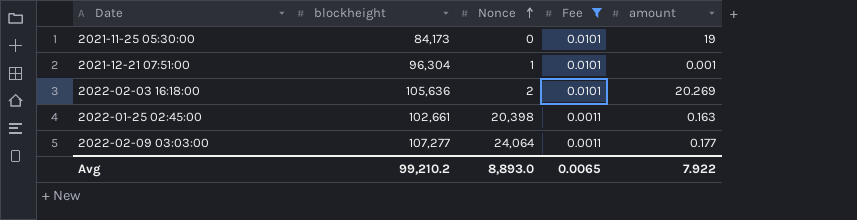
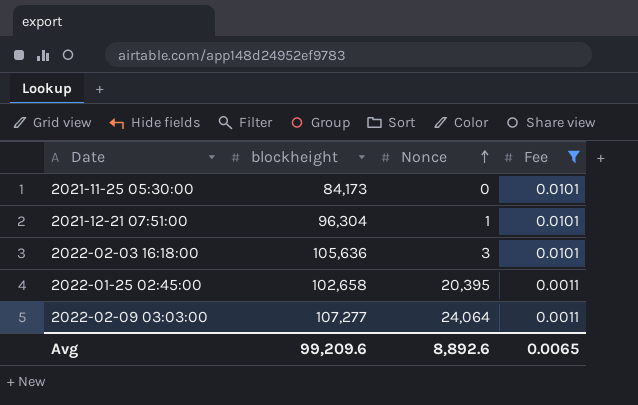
column amount | position: 5 -> none
2022-02-03 16:18:00 | Nonce: 2 -> 3
2022-01-25 02:45:00 | blockheight: 102,661 -> 102,658
2022-01-25 02:45:00 | Nonce: 20,398 -> 20,395
Avg | blockheight: 99,210.2 -> 99,209.6
Avg | Nonce: 8,893.0 -> 8,892.6

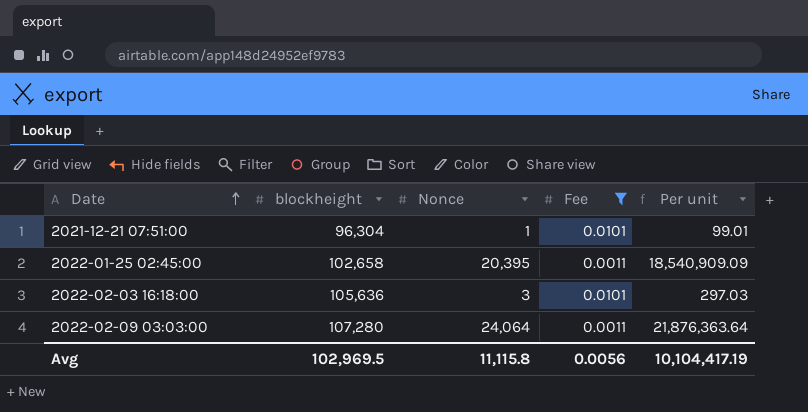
row order: Nonce ascending -> Date ascending
column Per unit | formula: none -> [Nonce] / [Fee]
row 2021-11-25 05:30:00: 84,173 | 0 | 0.0101 -> none
2022-02-09 03:03:00 | blockheight: 107,277 -> 107,280
Avg | blockheight: 99,209.6 -> 102,969.5
Avg | Nonce: 8,892.6 -> 11,115.8
Avg | Fee: 0.0065 -> 0.0056

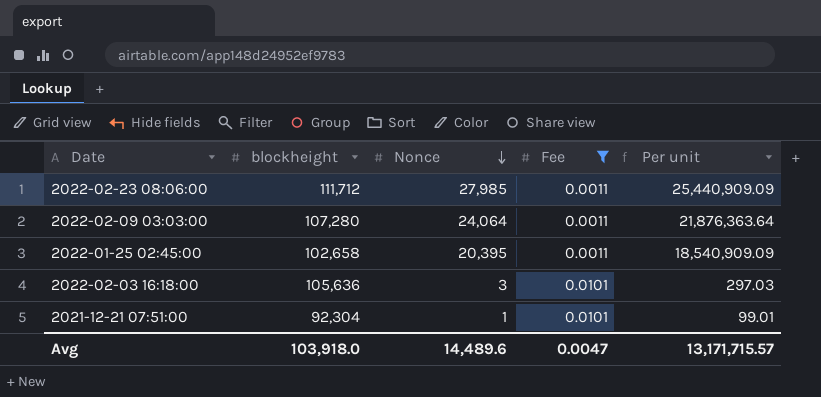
row order: Date ascending -> Nonce descending
row 2022-02-23 08:06:00: none -> 111,712 | 27,985 | 0.0011 | 25,440,909.09
2021-12-21 07:51:00 | blockheight: 96,304 -> 92,304
Avg | blockheight: 102,969.5 -> 103,918.0
Avg | Nonce: 11,115.8 -> 14,489.6
Avg | Fee: 0.0056 -> 0.0047
Avg | Per unit: 10,104,417.19 -> 13,171,715.57

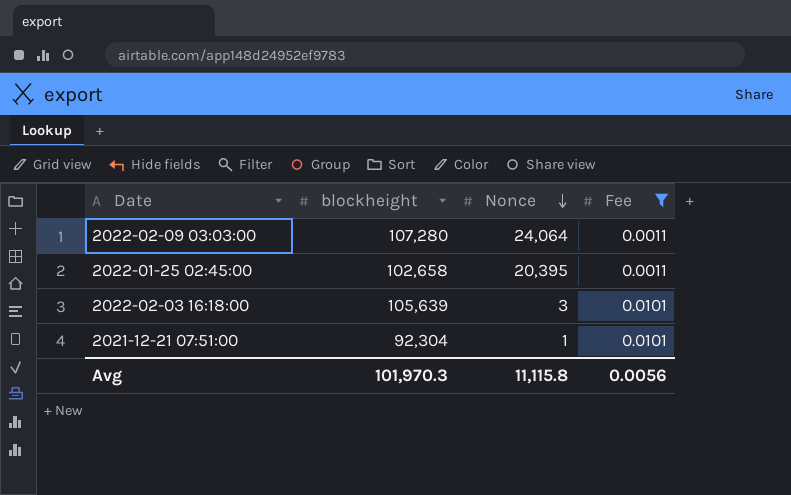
column Per unit | formula: [Nonce] / [Fee] -> none
row 2022-02-23 08:06:00: 111,712 | 27,985 | 0.0011 | 25,440,909.09 -> none
2022-02-03 16:18:00 | blockheight: 105,636 -> 105,639
Avg | blockheight: 103,918.0 -> 101,970.3
Avg | Nonce: 14,489.6 -> 11,115.8
Avg | Fee: 0.0047 -> 0.0056

